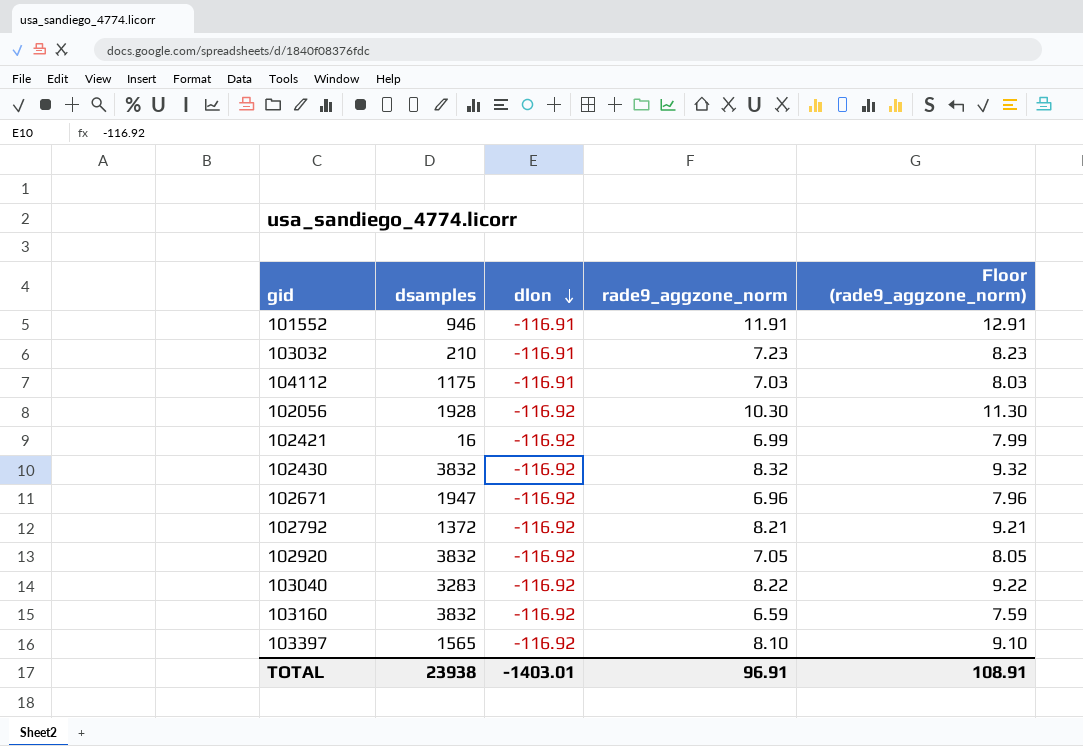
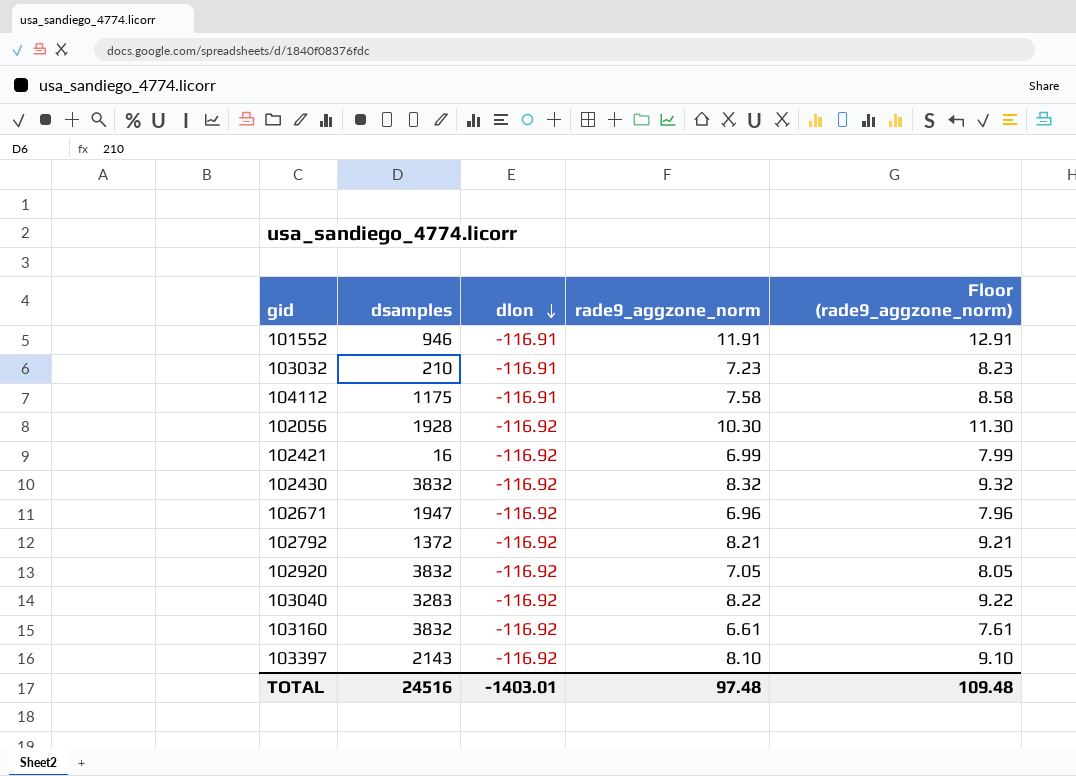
104112 | rade9_aggzone_norm: 7.03 -> 7.58
104112 | Floor (rade9_aggzone_norm): 8.03 -> 8.58
103160 | rade9_aggzone_norm: 6.59 -> 6.61
103160 | Floor (rade9_aggzone_norm): 7.59 -> 7.61
103397 | dsamples: 1565 -> 2143
TOTAL | dsamples: 23938 -> 24516
TOTAL | rade9_aggzone_norm: 96.91 -> 97.48
TOTAL | Floor (rade9_aggzone_norm): 108.91 -> 109.48

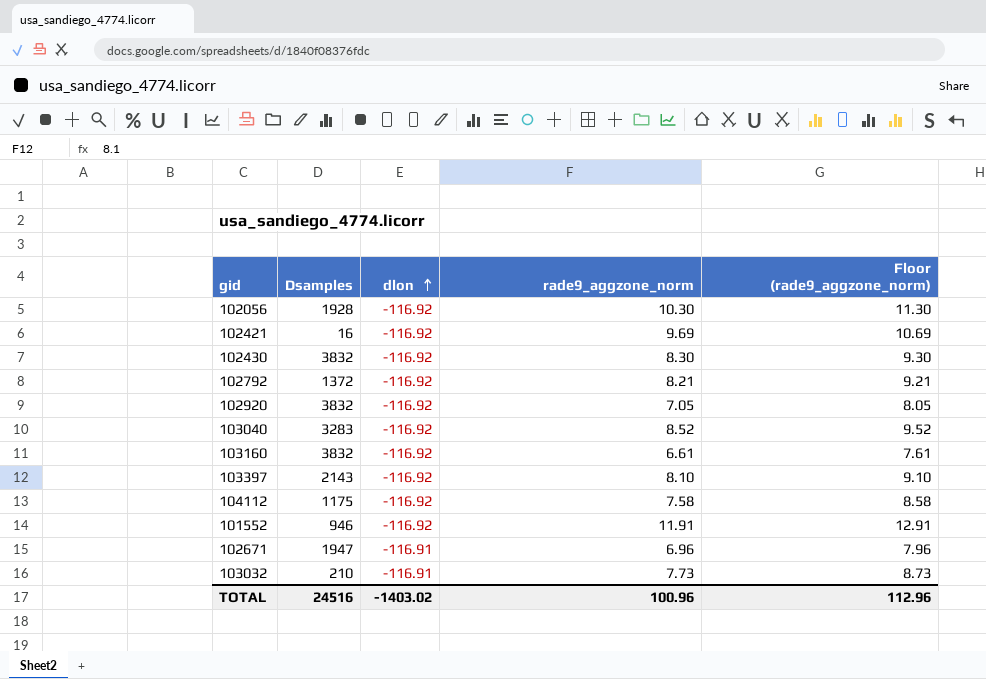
row order: dlon descending -> dlon ascending
column name: dsamples -> Dsamples
102421 | rade9_aggzone_norm: 6.99 -> 9.69
102421 | Floor (rade9_aggzone_norm): 7.99 -> 10.69
102430 | rade9_aggzone_norm: 8.32 -> 8.30
102430 | Floor (rade9_aggzone_norm): 9.32 -> 9.30
103040 | rade9_aggzone_norm: 8.22 -> 8.52
103040 | Floor (rade9_aggzone_norm): 9.22 -> 9.52
104112 | dlon: -116.91 -> -116.92
101552 | dlon: -116.91 -> -116.92
102671 | dlon: -116.92 -> -116.91
103032 | rade9_aggzone_norm: 7.23 -> 7.73
103032 | Floor (rade9_aggzone_norm): 8.23 -> 8.73
TOTAL | dlon: -1403.01 -> -1403.02
TOTAL | rade9_aggzone_norm: 97.48 -> 100.96
TOTAL | Floor (rade9_aggzone_norm): 109.48 -> 112.96

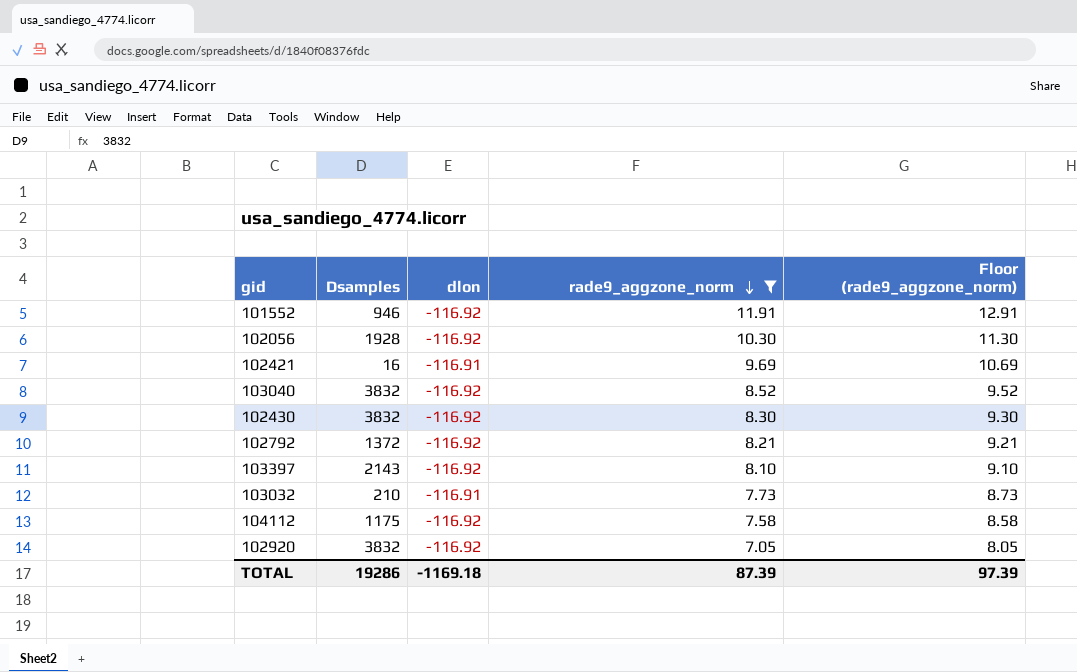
filter: none -> rade9_aggzone_norm >= 7.05
row order: dlon ascending -> rade9_aggzone_norm descending
102421 | dlon: -116.92 -> -116.91
103040 | Dsamples: 3283 -> 3832
TOTAL | Dsamples: 24516 -> 19286
TOTAL | dlon: -1403.02 -> -1169.18
TOTAL | rade9_aggzone_norm: 100.96 -> 87.39
TOTAL | Floor (rade9_aggzone_norm): 112.96 -> 97.39

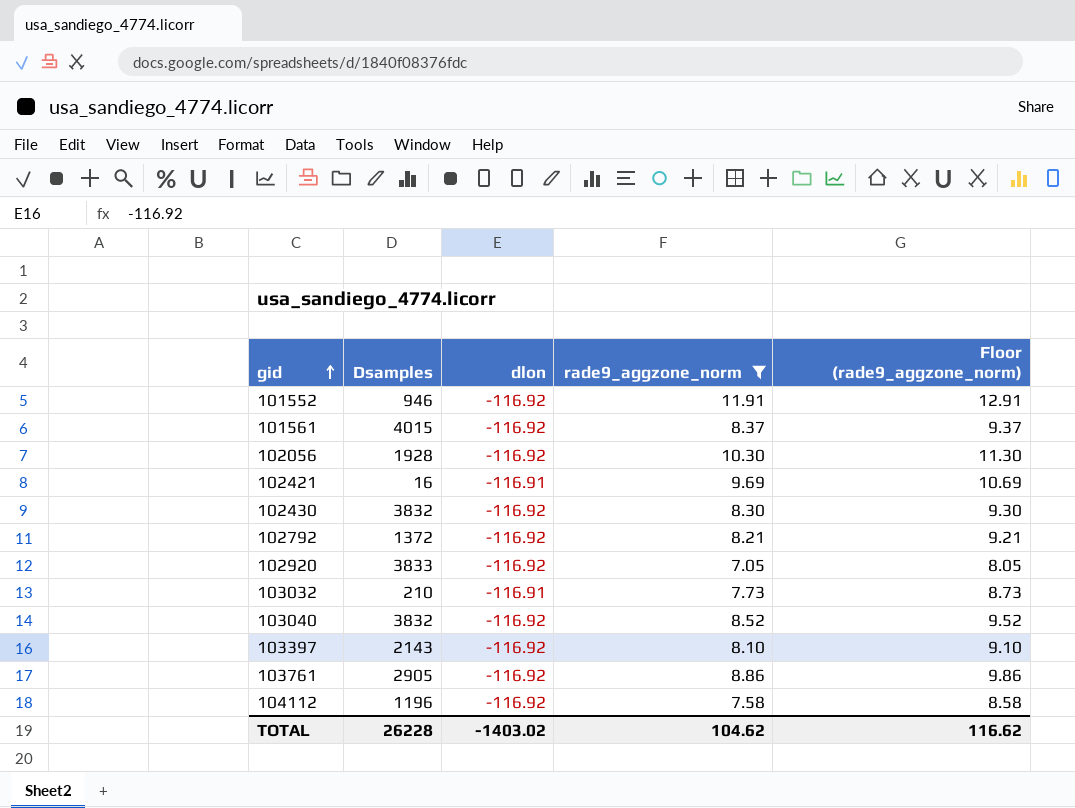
row order: rade9_aggzone_norm descending -> gid ascending
row 101561: none -> 4015 | -116.92 | 8.37 | 9.37
102920 | Dsamples: 3832 -> 3833
row 103761: none -> 2905 | -116.92 | 8.86 | 9.86
104112 | Dsamples: 1175 -> 1196
TOTAL | Dsamples: 19286 -> 26228
TOTAL | dlon: -1169.18 -> -1403.02
TOTAL | rade9_aggzone_norm: 87.39 -> 104.62
TOTAL | Floor (rade9_aggzone_norm): 97.39 -> 116.62

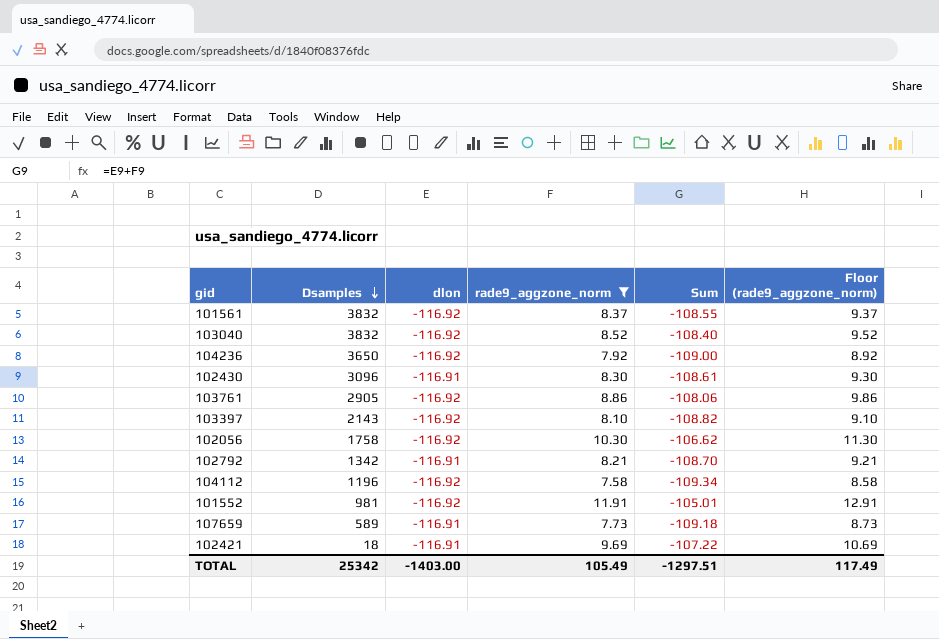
row order: gid ascending -> Dsamples descending
column Sum | formula: none -> [dlon] + [rade9_aggzone_norm]
row 102920: 3833 | -116.92 | 7.05 | 8.05 -> none
row 103032: 210 | -116.91 | 7.73 | 8.73 -> none
101561 | Dsamples: 4015 -> 3832
row 104236: none -> 3650 | -116.92 | 7.92 | -109.00 | 8.92
102430 | Dsamples: 3832 -> 3096
102430 | dlon: -116.92 -> -116.91
102056 | Dsamples: 1928 -> 1758
102792 | Dsamples: 1372 -> 1342
102792 | dlon: -116.92 -> -116.91
101552 | Dsamples: 946 -> 981
row 107659: none -> 589 | -116.91 | 7.73 | -109.18 | 8.73
102421 | Dsamples: 16 -> 18
TOTAL | Dsamples: 26228 -> 25342
TOTAL | dlon: -1403.02 -> -1403.00
TOTAL | rade9_aggzone_norm: 104.62 -> 105.49
TOTAL | Floor (rade9_aggzone_norm): 116.62 -> 117.49

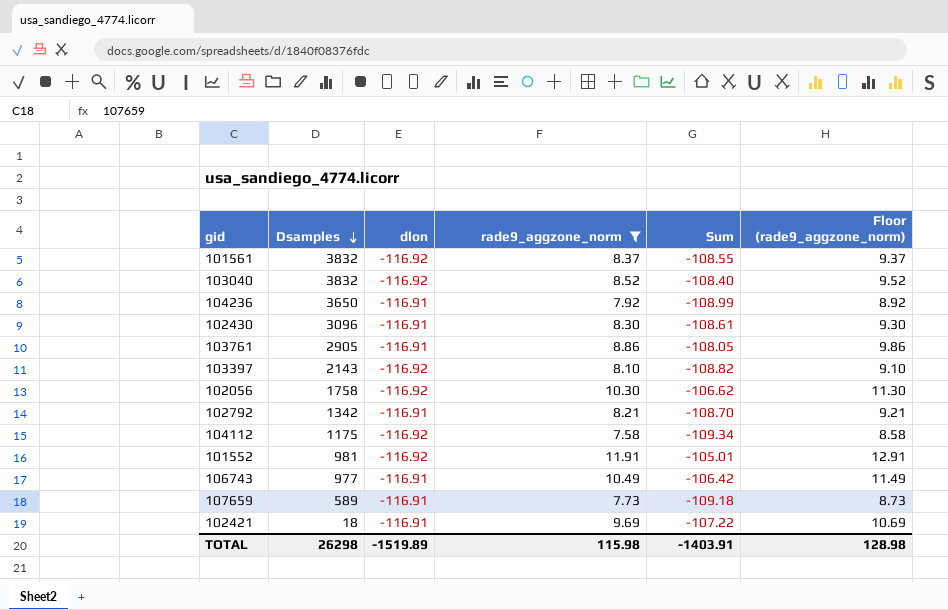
104236 | dlon: -116.92 -> -116.91
104236 | Sum: -109.00 -> -108.99
103761 | dlon: -116.92 -> -116.91
103761 | Sum: -108.06 -> -108.05
104112 | Dsamples: 1196 -> 1175
row 106743: none -> 977 | -116.91 | 10.49 | -106.42 | 11.49
TOTAL | Dsamples: 25342 -> 26298
TOTAL | dlon: -1403.00 -> -1519.89
TOTAL | rade9_aggzone_norm: 105.49 -> 115.98
TOTAL | Sum: -1297.51 -> -1403.91
TOTAL | Floor (rade9_aggzone_norm): 117.49 -> 128.98

